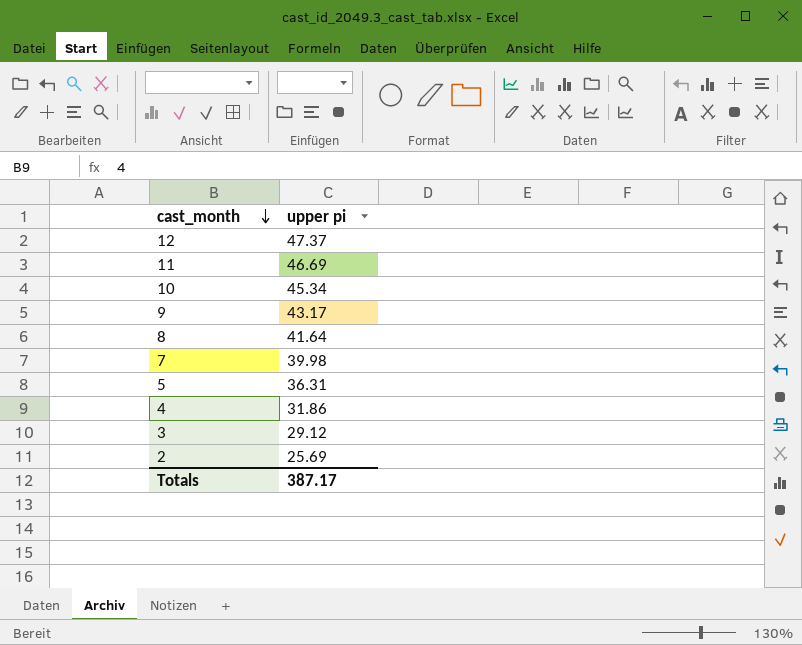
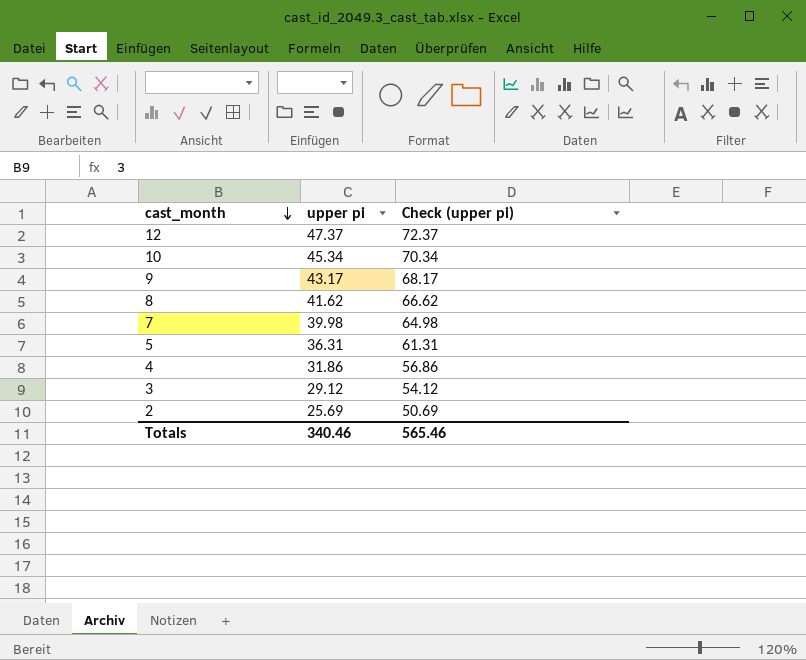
column Check (upper pi) | formula: none -> [upper pi] + 25
row 11: 46.69 -> none
8 | upper pi: 41.64 -> 41.62
Totals | upper pi: 387.17 -> 340.46

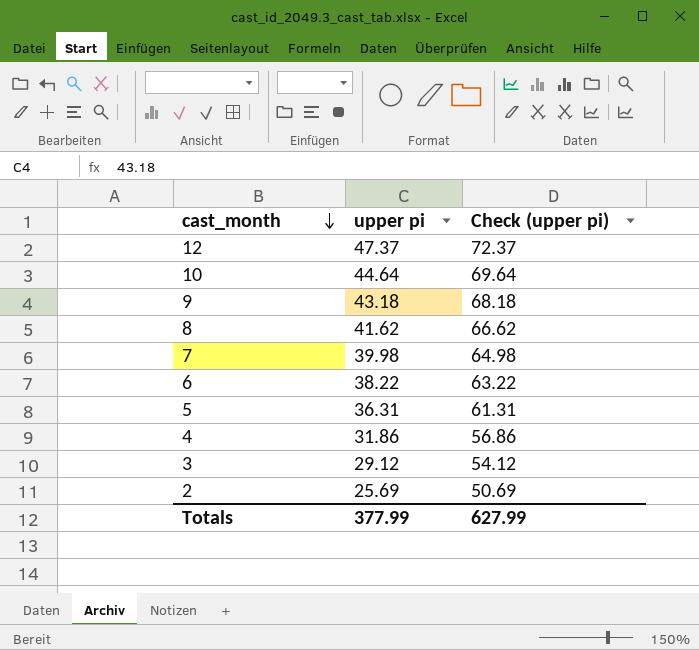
10 | upper pi: 45.34 -> 44.64
10 | Check (upper pi): 70.34 -> 69.64
9 | upper pi: 43.17 -> 43.18
9 | Check (upper pi): 68.17 -> 68.18
row 6: none -> 38.22 | 63.22
Totals | upper pi: 340.46 -> 377.99
Totals | Check (upper pi): 565.46 -> 627.99

